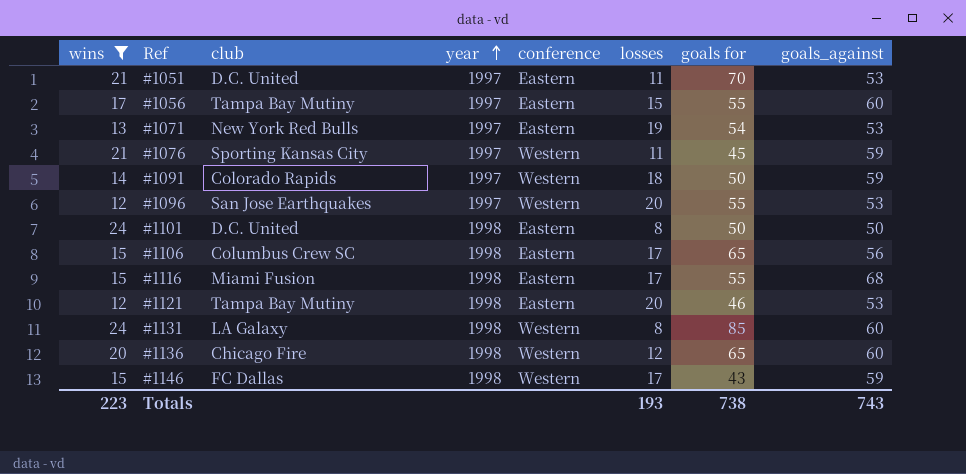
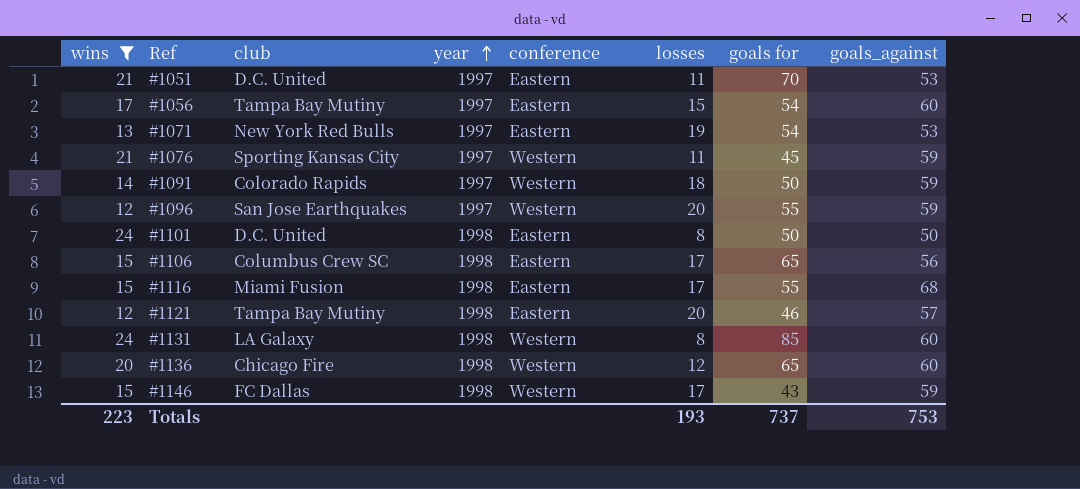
#1056 | goals for: 55 -> 54
#1096 | goals_against: 53 -> 59
#1121 | goals_against: 53 -> 57
Totals | goals for: 738 -> 737
Totals | goals_against: 743 -> 753

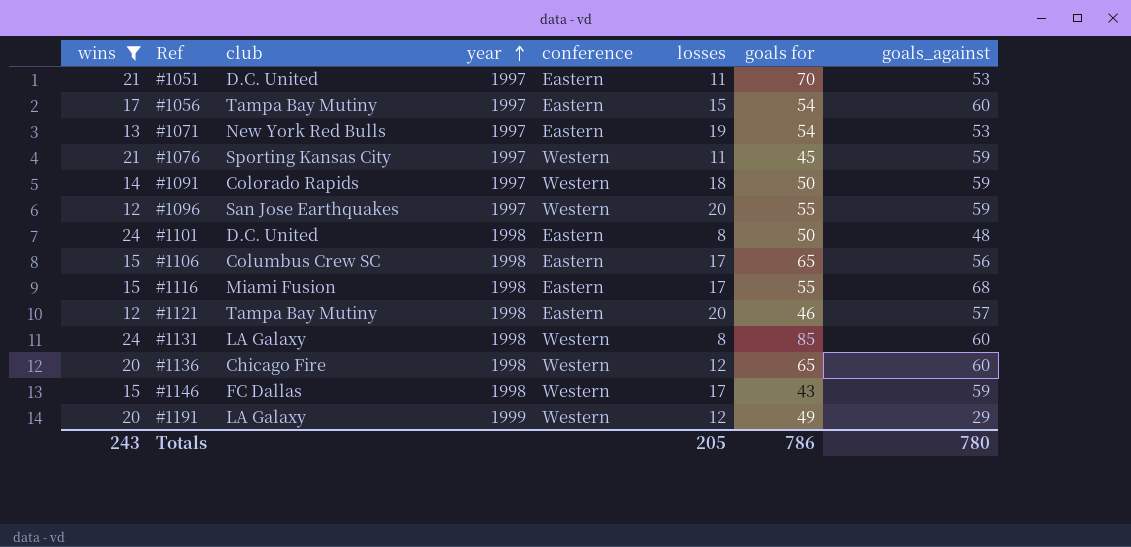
#1101 | goals_against: 50 -> 48
row #1191: none -> 20 | LA Galaxy | 1999 | Western | 12 | 49 | 29
Totals | wins: 223 -> 243
Totals | losses: 193 -> 205
Totals | goals for: 737 -> 786
Totals | goals_against: 753 -> 780

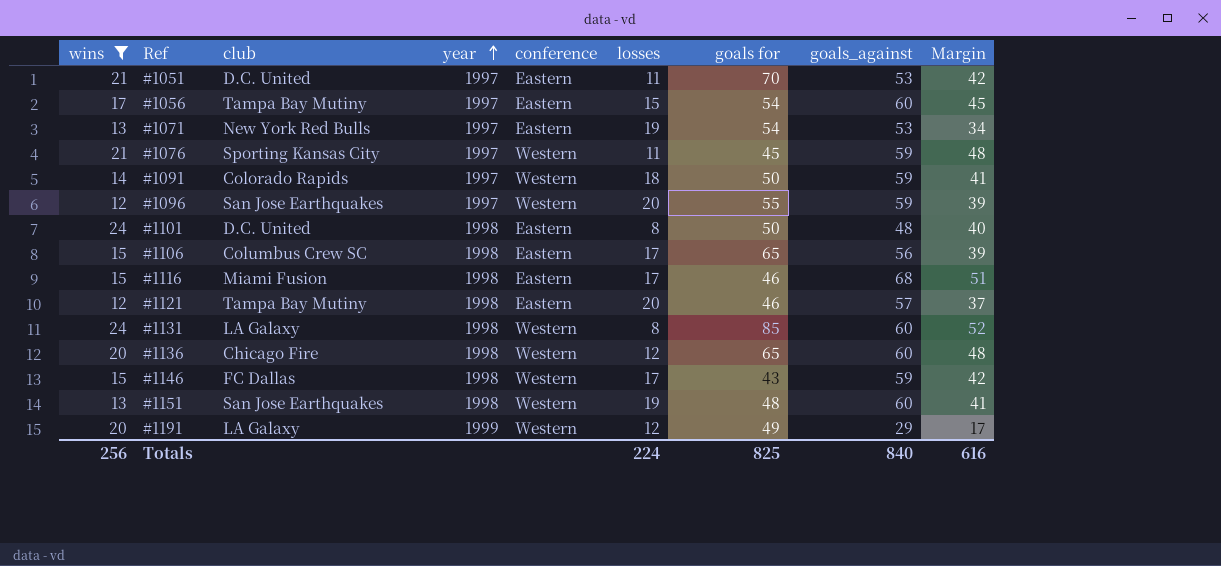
column Margin | formula: none -> [goals_against] - [losses]
#1116 | goals for: 55 -> 46
row #1151: none -> 13 | San Jose Earthquakes | 1998 | Western | 19 | 48 | 60 | 41
Totals | wins: 243 -> 256
Totals | losses: 205 -> 224
Totals | goals for: 786 -> 825
Totals | goals_against: 780 -> 840

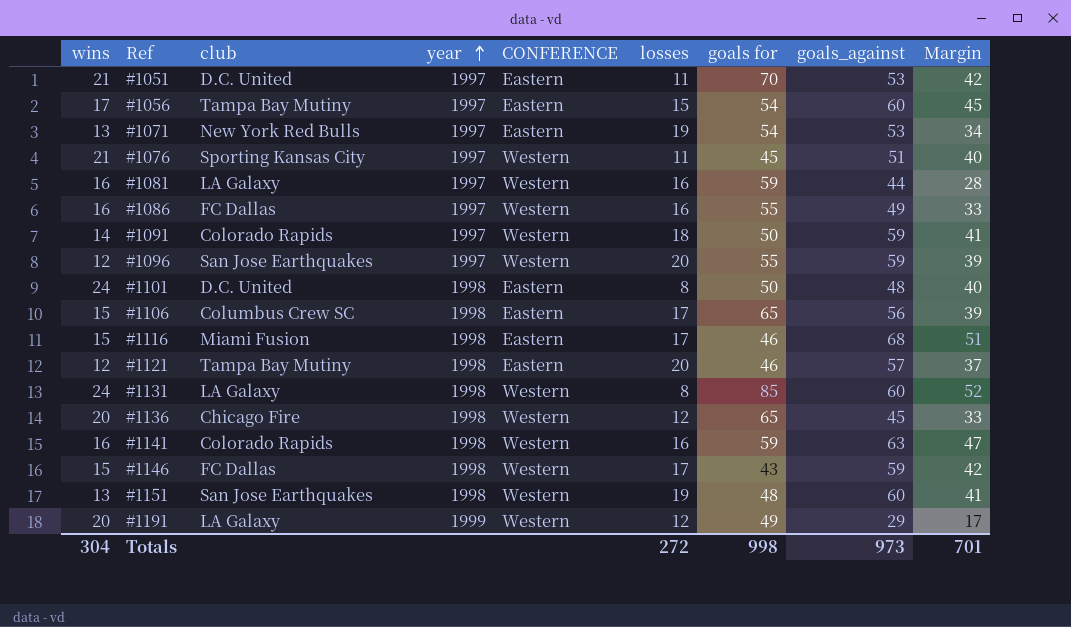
filter: wins != 16 -> none
column name: conference -> CONFERENCE
#1076 | goals_against: 59 -> 51
#1076 | Margin: 48 -> 40
#1136 | goals_against: 60 -> 45
#1136 | Margin: 48 -> 33
Totals | wins: 256 -> 304
Totals | losses: 224 -> 272
Totals | goals for: 825 -> 998
Totals | goals_against: 840 -> 973
Totals | Margin: 616 -> 701

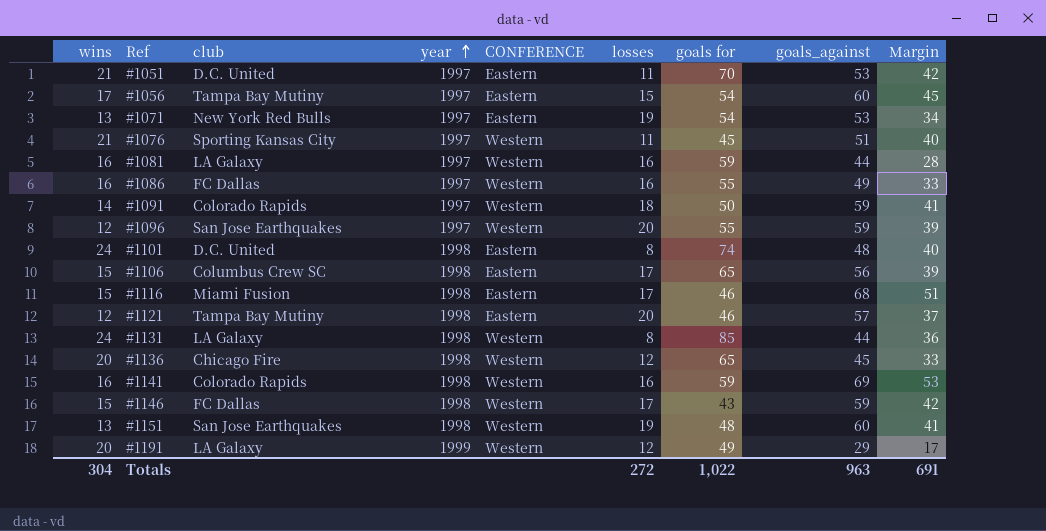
#1101 | goals for: 50 -> 74
#1131 | goals_against: 60 -> 44
#1131 | Margin: 52 -> 36
#1141 | goals_against: 63 -> 69
#1141 | Margin: 47 -> 53
Totals | goals for: 998 -> 1,022
Totals | goals_against: 973 -> 963
Totals | Margin: 701 -> 691

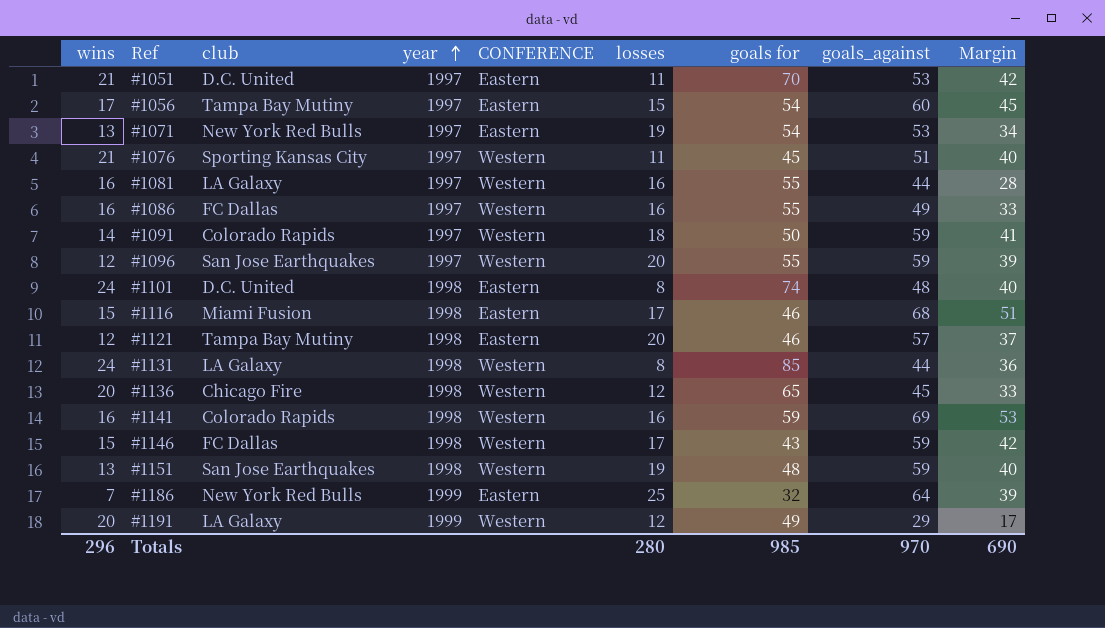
row #1106: 15 | Columbus Crew SC | 1998 | Eastern | 17 | 65 | 56 | 39 -> none
#1081 | goals for: 59 -> 55
#1151 | goals_against: 60 -> 59
#1151 | Margin: 41 -> 40
row #1186: none -> 7 | New York Red Bulls | 1999 | Eastern | 25 | 32 | 64 | 39
Totals | wins: 304 -> 296
Totals | losses: 272 -> 280
Totals | goals for: 1,022 -> 985
Totals | goals_against: 963 -> 970
Totals | Margin: 691 -> 690

